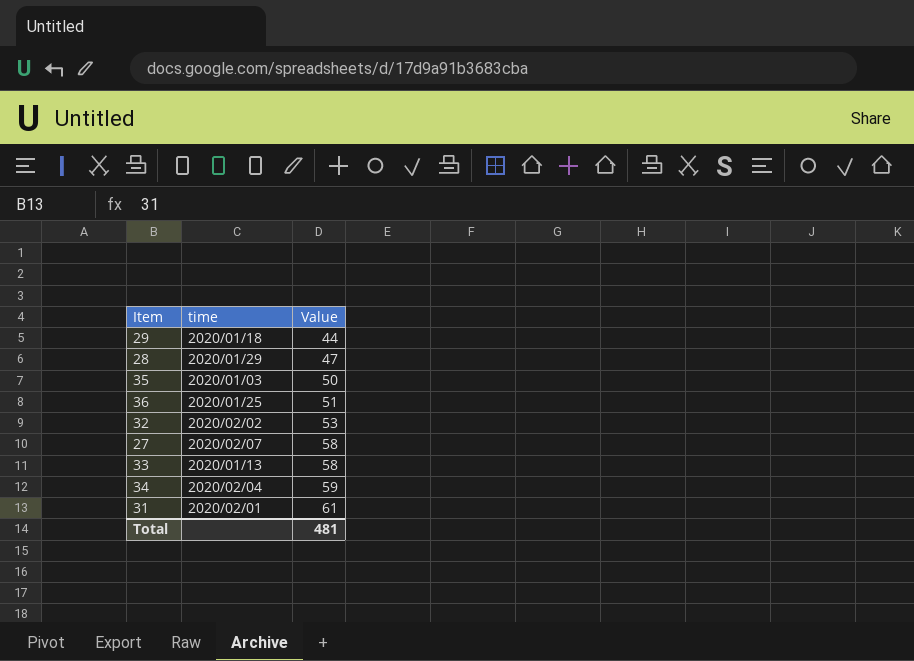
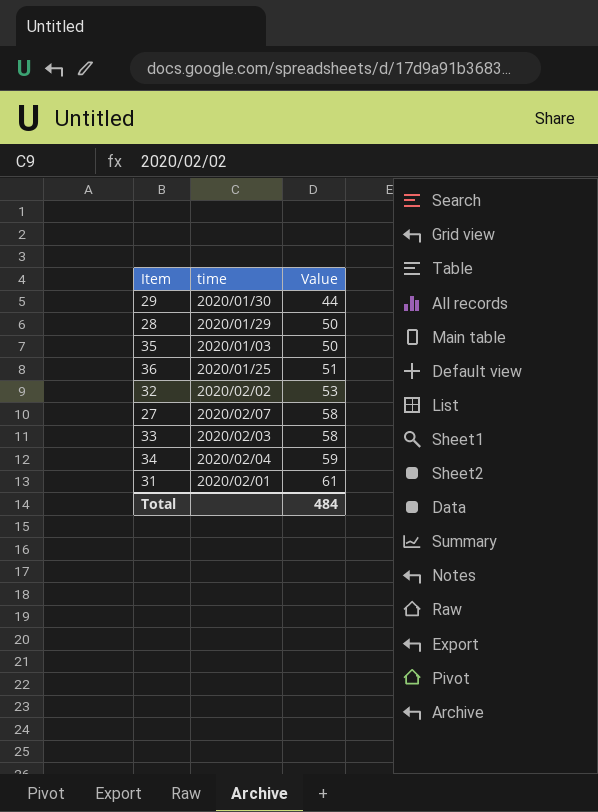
29 | time: 2020/01/18 -> 2020/01/30
28 | Value: 47 -> 50
33 | time: 2020/01/13 -> 2020/02/03
Total | Value: 481 -> 484

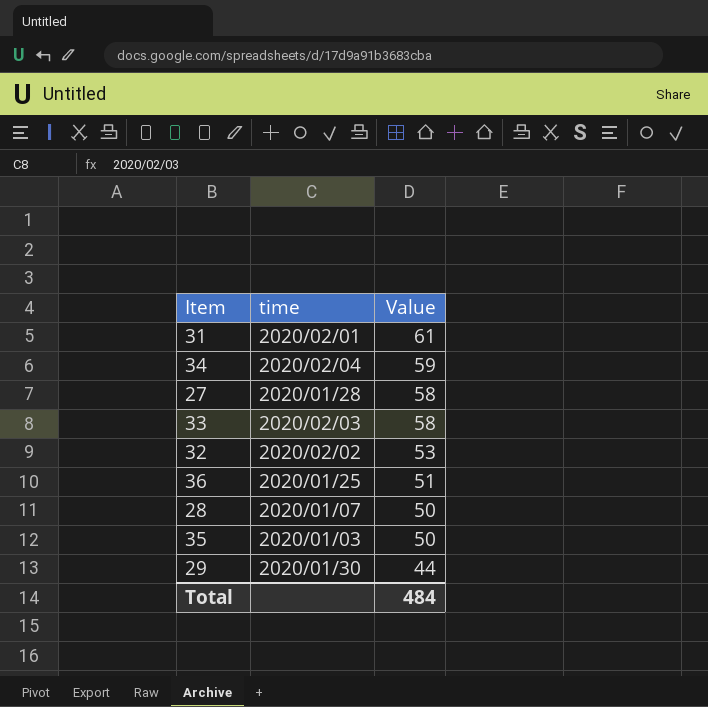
row order: Value ascending -> Value descending
27 | time: 2020/02/07 -> 2020/01/28
28 | time: 2020/01/29 -> 2020/01/07

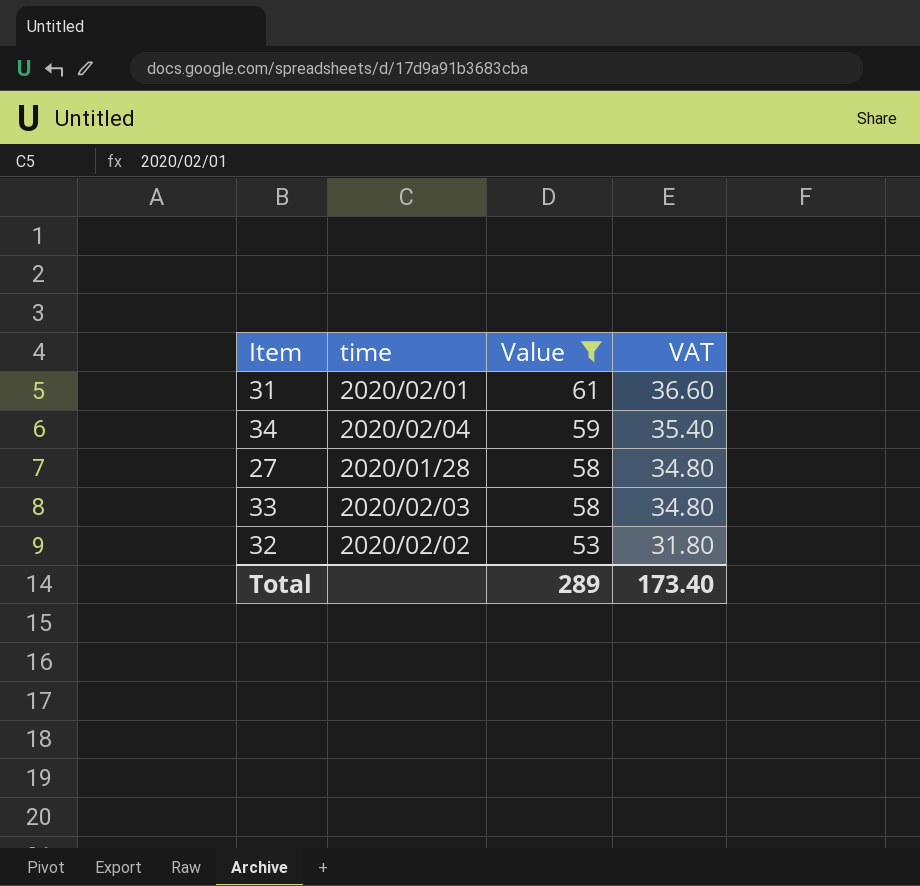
filter: none -> Value >= 53
column VAT | formula: none -> [Value] * 0.6
Total | Value: 484 -> 289

